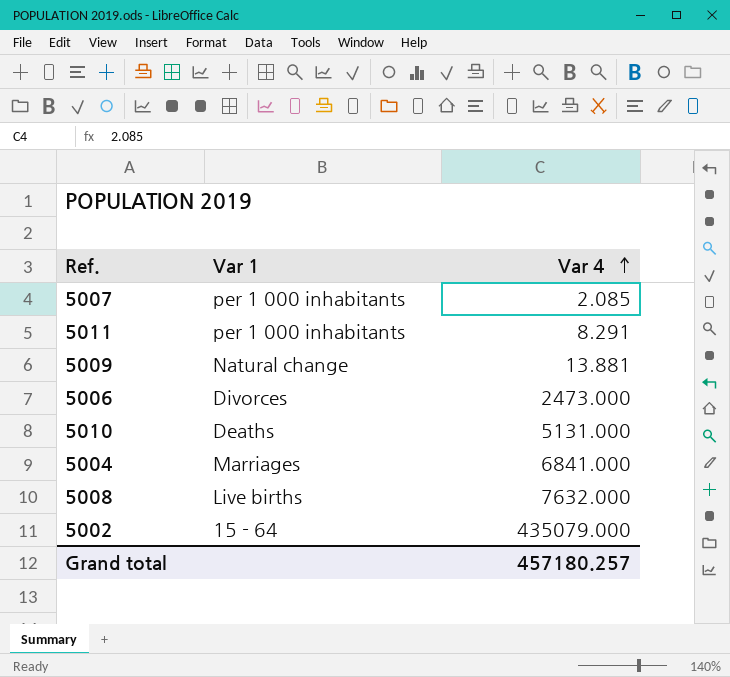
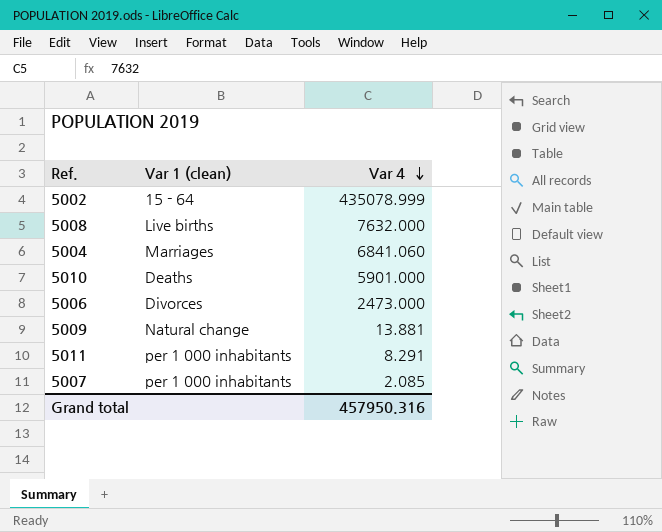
row order: Var 4 ascending -> Var 4 descending
column name: Var 1 -> Var 1 (clean)
5002 | Var 4: 435079.000 -> 435078.999
5004 | Var 4: 6841.000 -> 6841.060
5010 | Var 4: 5131.000 -> 5901.000
Grand total | Var 4: 457180.257 -> 457950.316

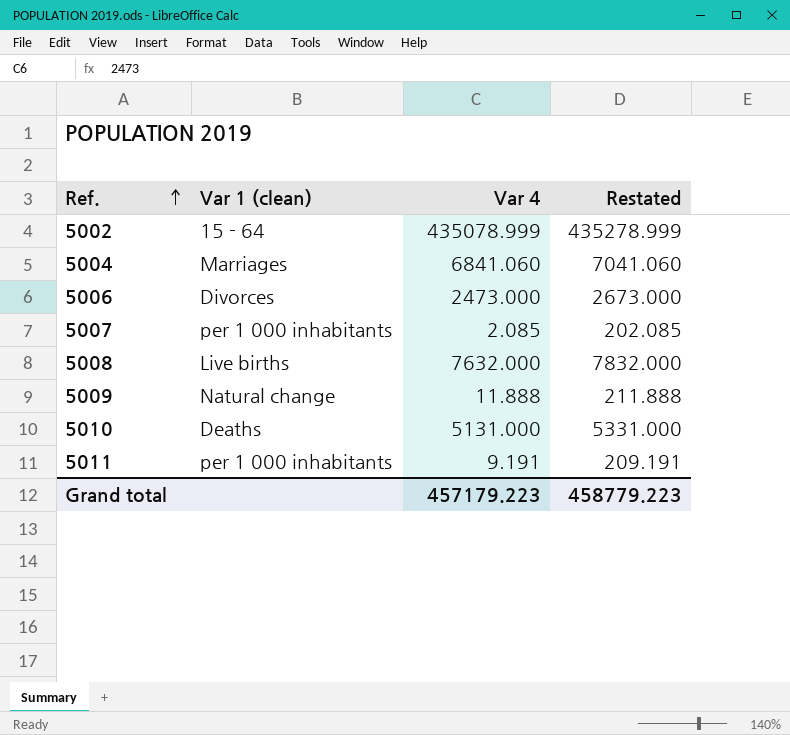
row order: Var 4 descending -> Ref. ascending
column Restated | formula: none -> [Var 4] + 200
5009 | Var 4: 13.881 -> 11.888
5010 | Var 4: 5901.000 -> 5131.000
5011 | Var 4: 8.291 -> 9.191
Grand total | Var 4: 457950.316 -> 457179.223

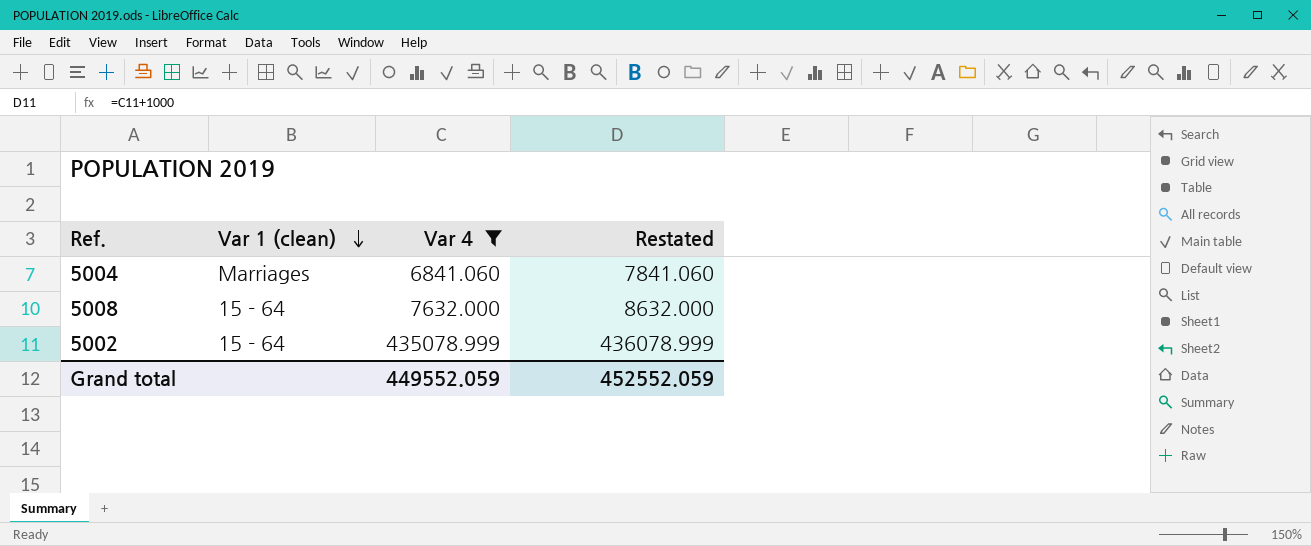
filter: none -> Var 4 >= 6841.060
row order: Ref. ascending -> Var 1 (clean) descending
column Restated | formula: [Var 4] + 200 -> [Var 4] + 1000
5008 | Var 1 (clean): Live births -> 15 - 64
Grand total | Var 4: 457179.223 -> 449552.059
Grand total | Restated: 458779.223 -> 452552.059

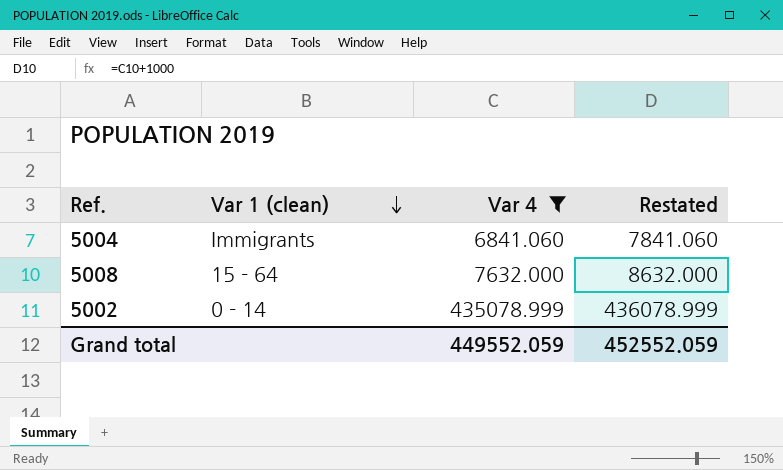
5004 | Var 1 (clean): Marriages -> Immigrants
5002 | Var 1 (clean): 15 - 64 -> 0 - 14

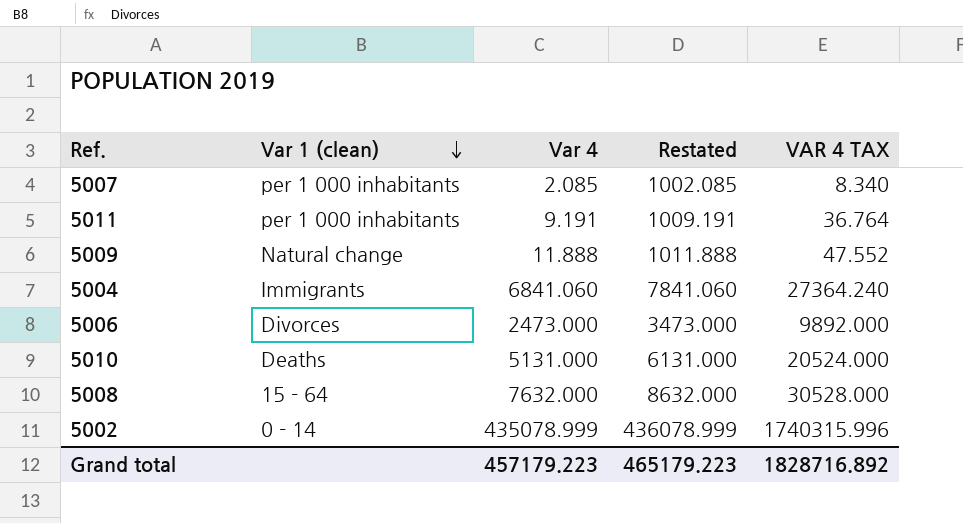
filter: Var 4 >= 6841.060 -> none
column VAR 4 TAX | formula: none -> [Var 4] * 4
Grand total | Var 4: 449552.059 -> 457179.223
Grand total | Restated: 452552.059 -> 465179.223

